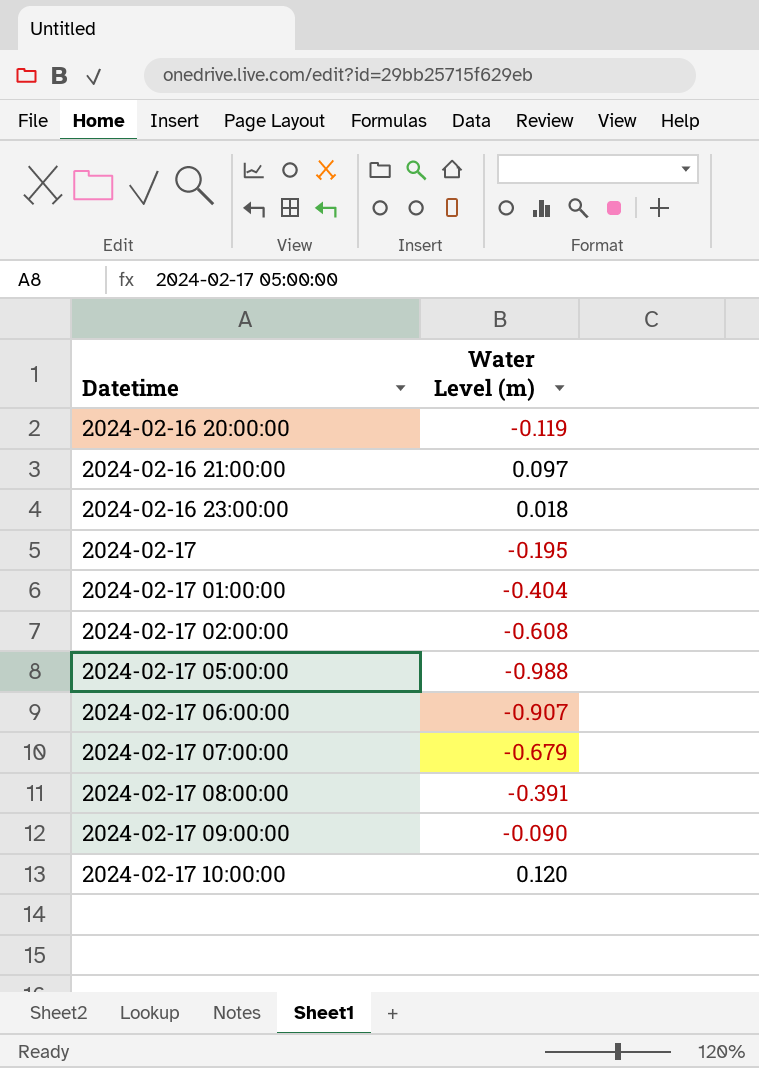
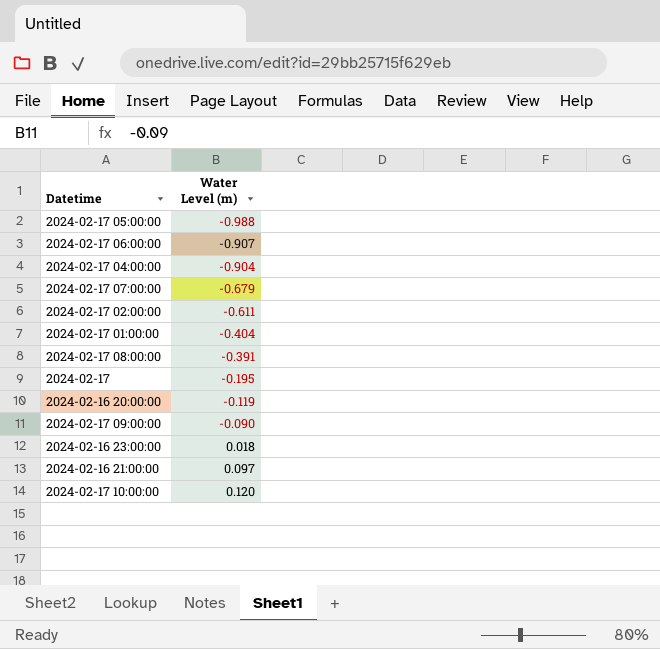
row order: Datetime ascending -> Water Level (m) ascending
row 2024-02-17 04:00:00: none -> -0.904
2024-02-17 02:00:00 | Water Level (m): -0.608 -> -0.611

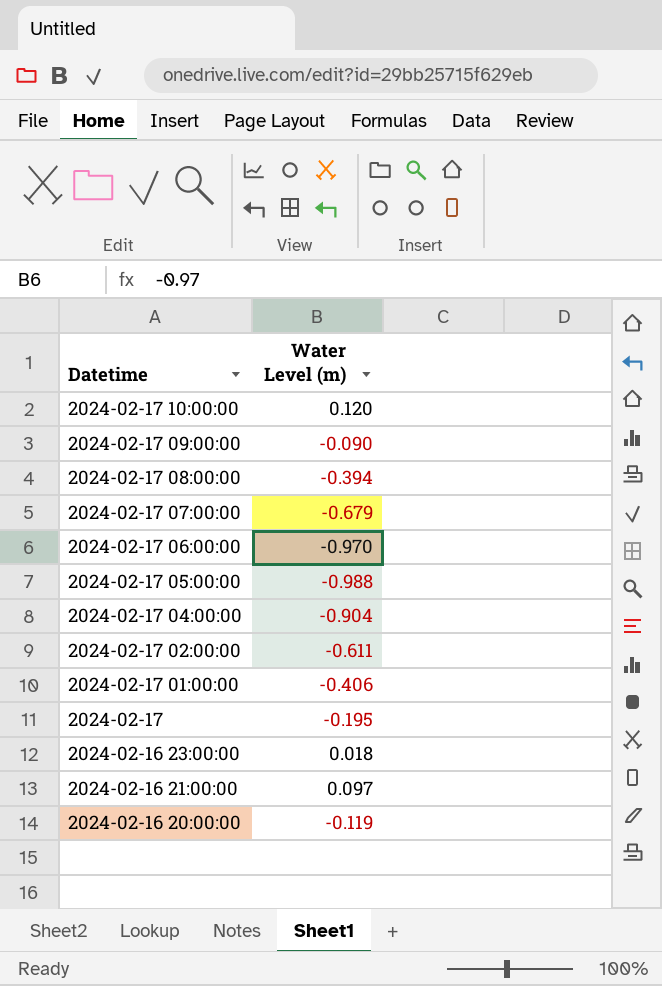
row order: Water Level (m) ascending -> Datetime descending
2024-02-17 08:00:00 | Water Level (m): -0.391 -> -0.394
2024-02-17 06:00:00 | Water Level (m): -0.907 -> -0.970
2024-02-17 01:00:00 | Water Level (m): -0.404 -> -0.406

